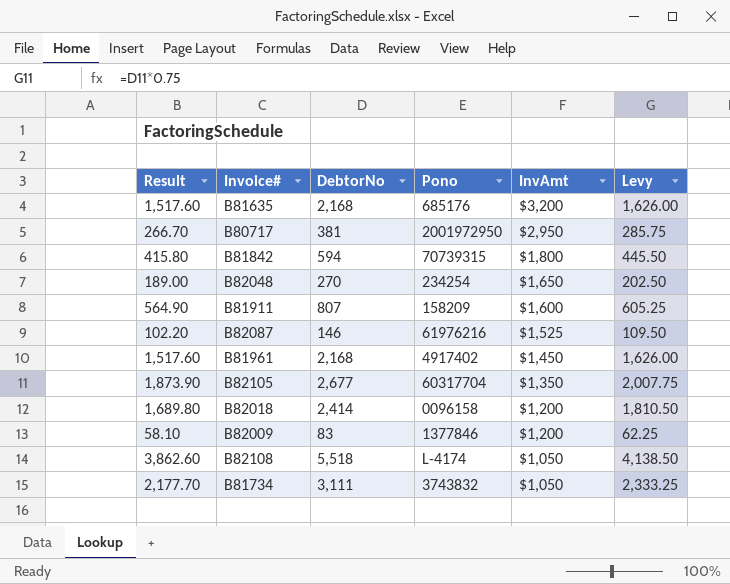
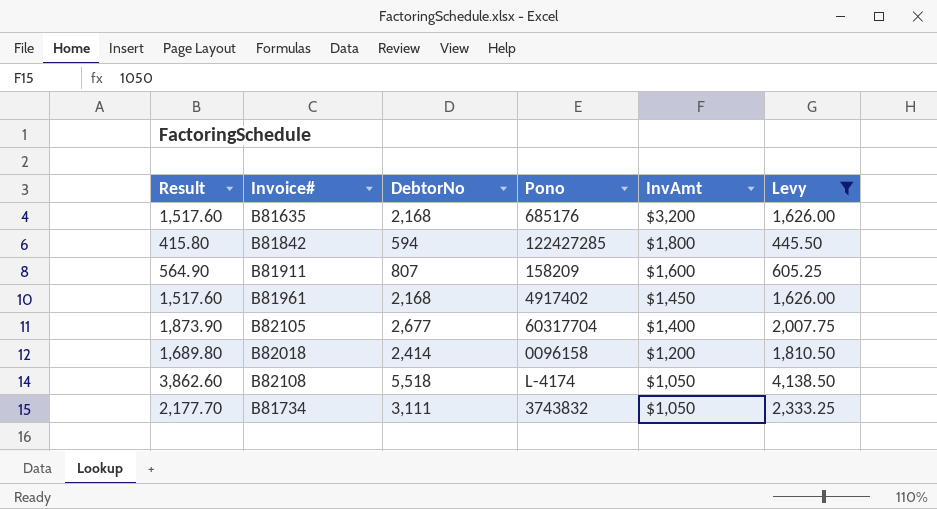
filter: none -> Levy >= 445.50
B81842 | Pono: 70739315 -> 122427285
B82105 | InvAmt: $1,350 -> $1,400

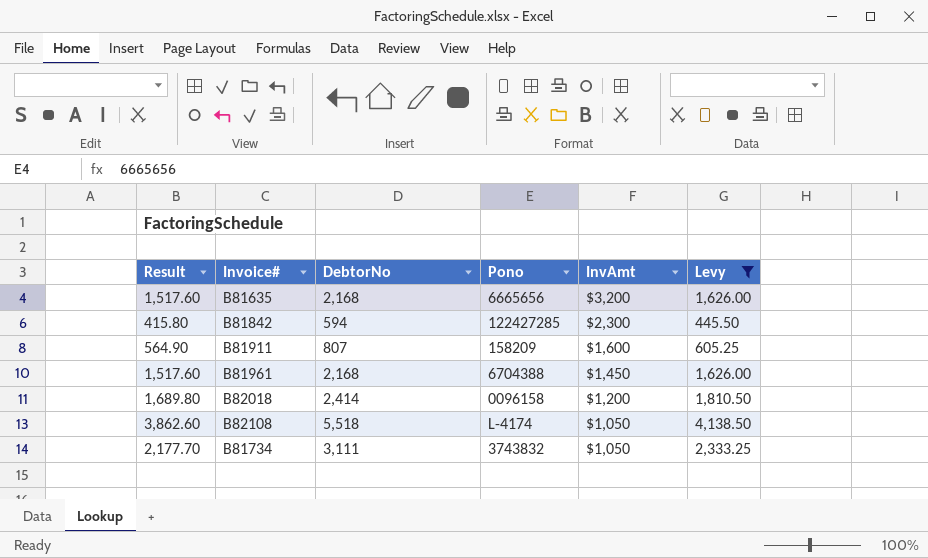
row B82105: 1,873.90 | 2,677 | 60317704 | $1,400 | 2,007.75 -> none
B81635 | Pono: 685176 -> 6665656
B81842 | InvAmt: $1,800 -> $2,300
B81961 | Pono: 4917402 -> 6704388

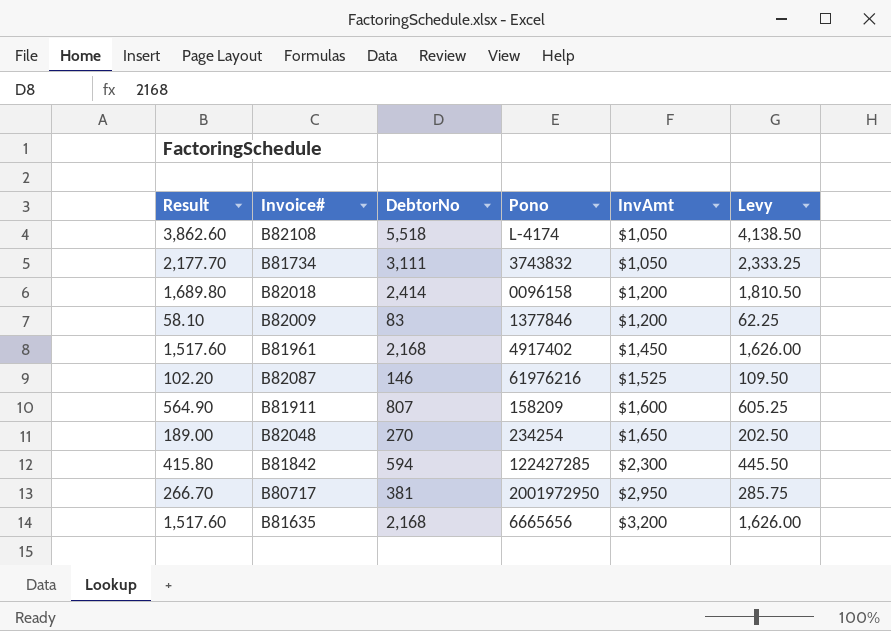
filter: Levy >= 445.50 -> none
row order: InvAmt descending -> InvAmt ascending
B81961 | Pono: 6704388 -> 4917402

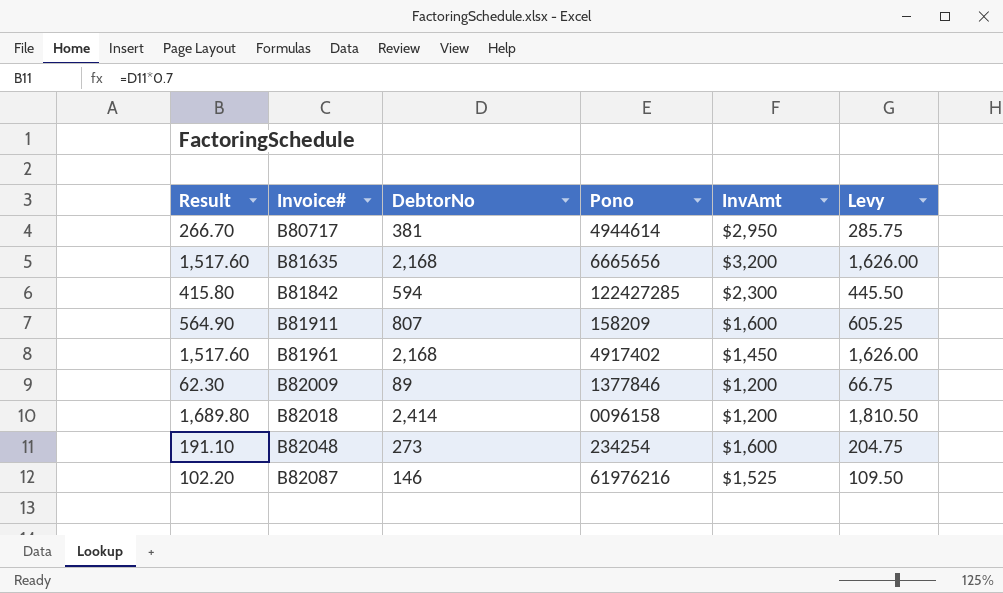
row order: InvAmt ascending -> Invoice# ascending
row B82108: 3,862.60 | 5,518 | L-4174 | $1,050 | 4,138.50 -> none
row B81734: 2,177.70 | 3,111 | 3743832 | $1,050 | 2,333.25 -> none
B80717 | Pono: 2001972950 -> 4944614
B82009 | Result: 58.10 -> 62.30
B82009 | DebtorNo: 83 -> 89
B82009 | Levy: 62.25 -> 66.75
B82048 | Result: 189.00 -> 191.10
B82048 | DebtorNo: 270 -> 273
B82048 | InvAmt: $1,650 -> $1,600
B82048 | Levy: 202.50 -> 204.75

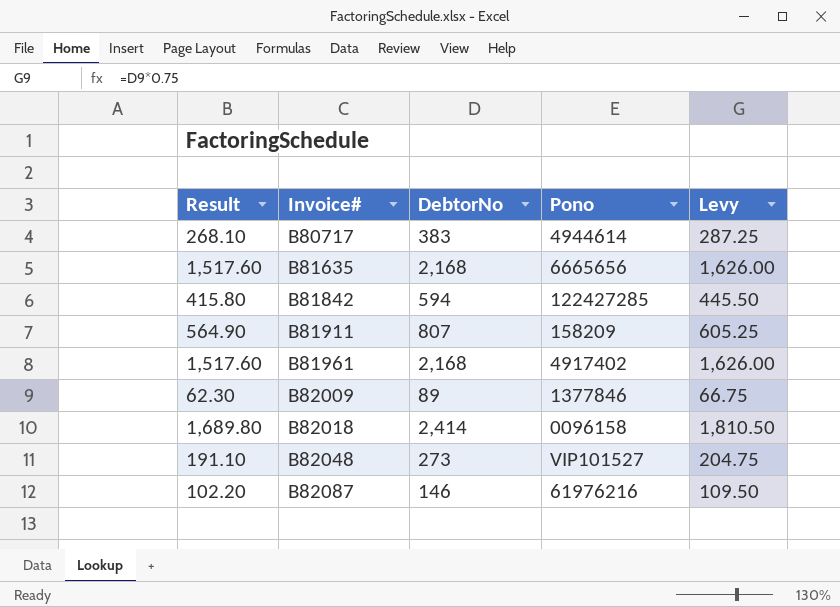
column InvAmt | position: 5 -> none
B80717 | Result: 266.70 -> 268.10
B80717 | DebtorNo: 381 -> 383
B80717 | Levy: 285.75 -> 287.25
B82048 | Pono: 234254 -> VIP101527

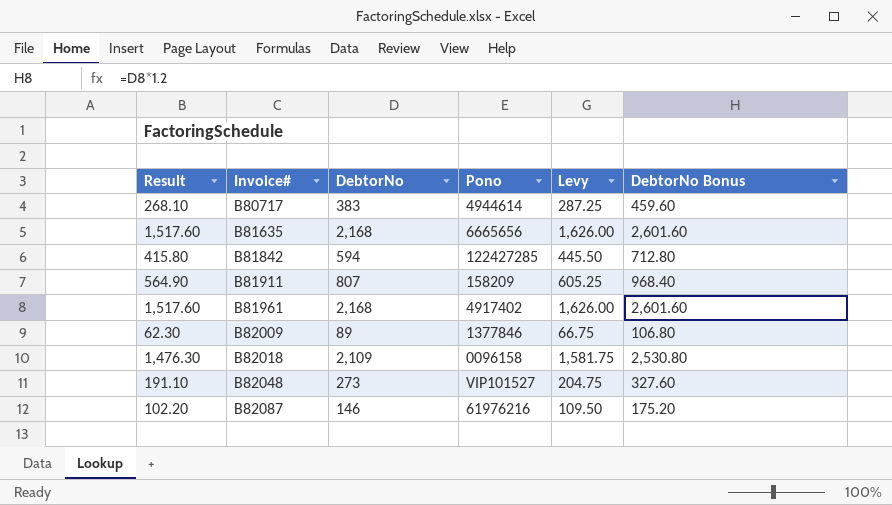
column DebtorNo Bonus | formula: none -> [DebtorNo] * 1.2
B82018 | Result: 1,689.80 -> 1,476.30
B82018 | DebtorNo: 2,414 -> 2,109
B82018 | Levy: 1,810.50 -> 1,581.75

